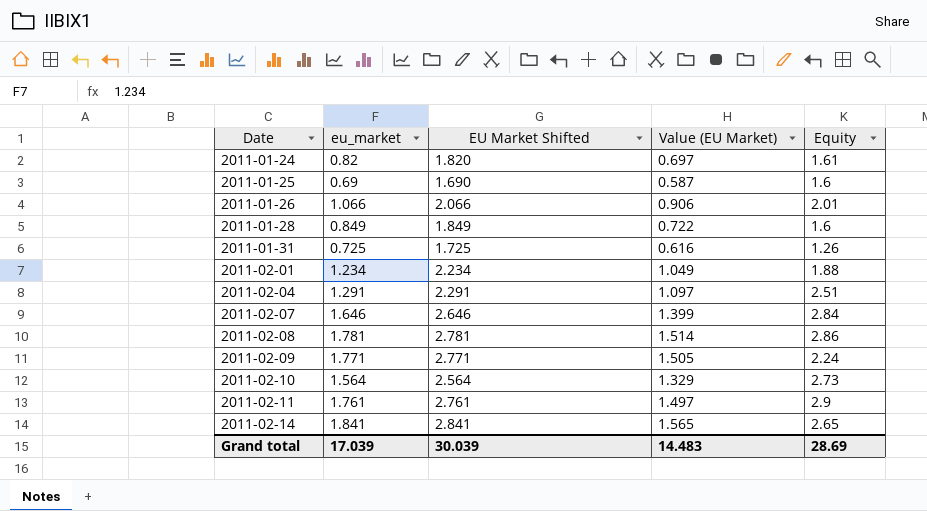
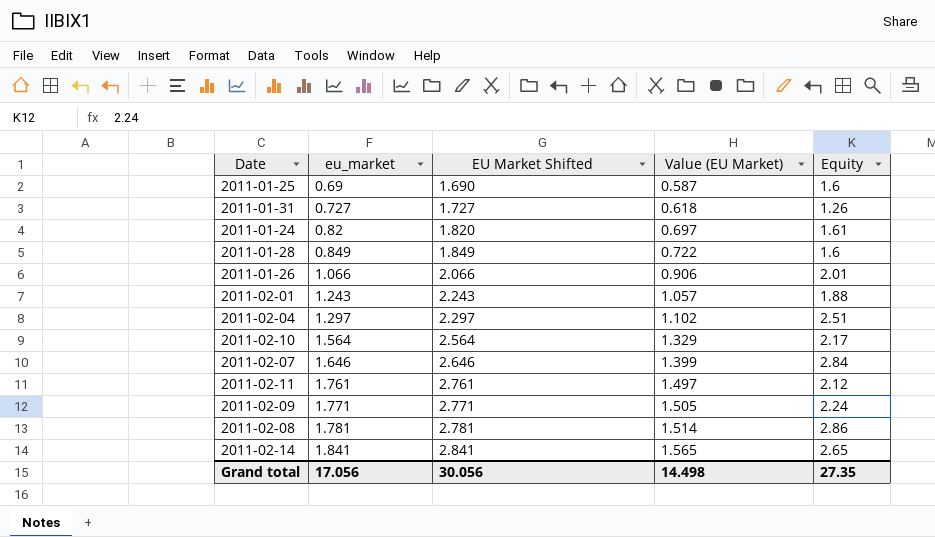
row order: Date ascending -> eu_market ascending
2011-01-31 | eu_market: 0.725 -> 0.727
2011-01-31 | EU Market Shifted: 1.725 -> 1.727
2011-01-31 | Value (EU Market): 0.616 -> 0.618
2011-02-01 | eu_market: 1.234 -> 1.243
2011-02-01 | EU Market Shifted: 2.234 -> 2.243
2011-02-01 | Value (EU Market): 1.049 -> 1.057
2011-02-04 | eu_market: 1.291 -> 1.297
2011-02-04 | EU Market Shifted: 2.291 -> 2.297
2011-02-04 | Value (EU Market): 1.097 -> 1.102
2011-02-10 | Equity: 2.73 -> 2.17
2011-02-11 | Equity: 2.9 -> 2.12
Grand total | eu_market: 17.039 -> 17.056
Grand total | EU Market Shifted: 30.039 -> 30.056
Grand total | Value (EU Market): 14.483 -> 14.498
Grand total | Equity: 28.69 -> 27.35

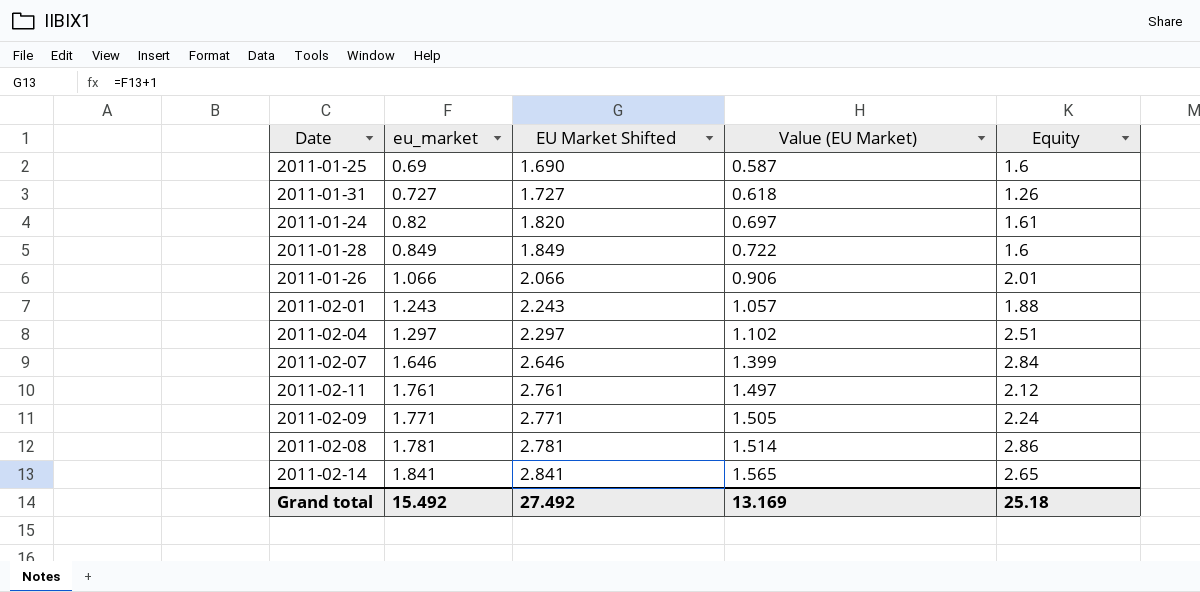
row 2011-02-10: 1.564 | 2.564 | 1.329 | 2.17 -> none
Grand total | eu_market: 17.056 -> 15.492
Grand total | EU Market Shifted: 30.056 -> 27.492
Grand total | Value (EU Market): 14.498 -> 13.169
Grand total | Equity: 27.35 -> 25.18

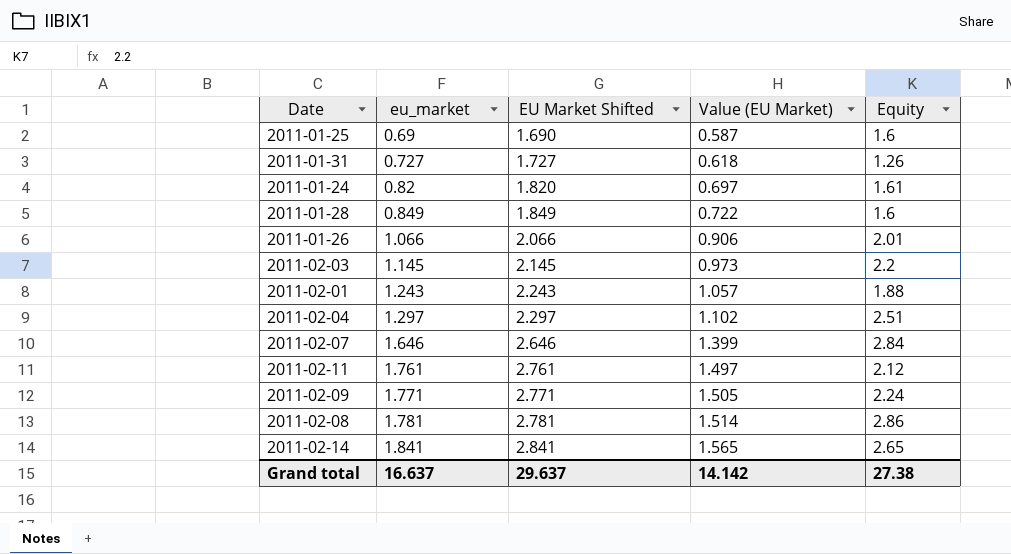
row 2011-02-03: none -> 1.145 | 2.145 | 0.973 | 2.2
Grand total | eu_market: 15.492 -> 16.637
Grand total | EU Market Shifted: 27.492 -> 29.637
Grand total | Value (EU Market): 13.169 -> 14.142
Grand total | Equity: 25.18 -> 27.38

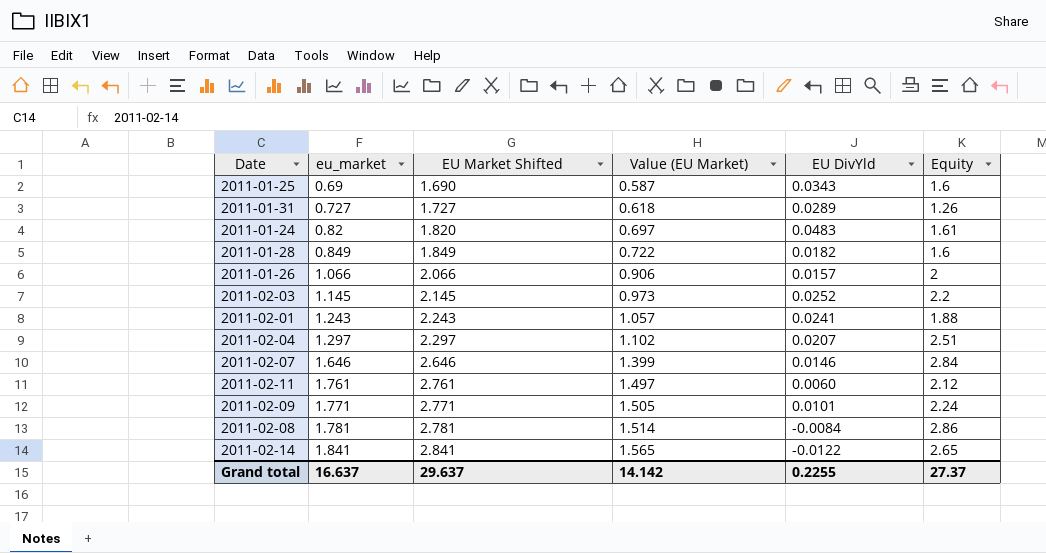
column EU DivYld | position: none -> 5
2011-01-26 | Equity: 2.01 -> 2
Grand total | Equity: 27.38 -> 27.37

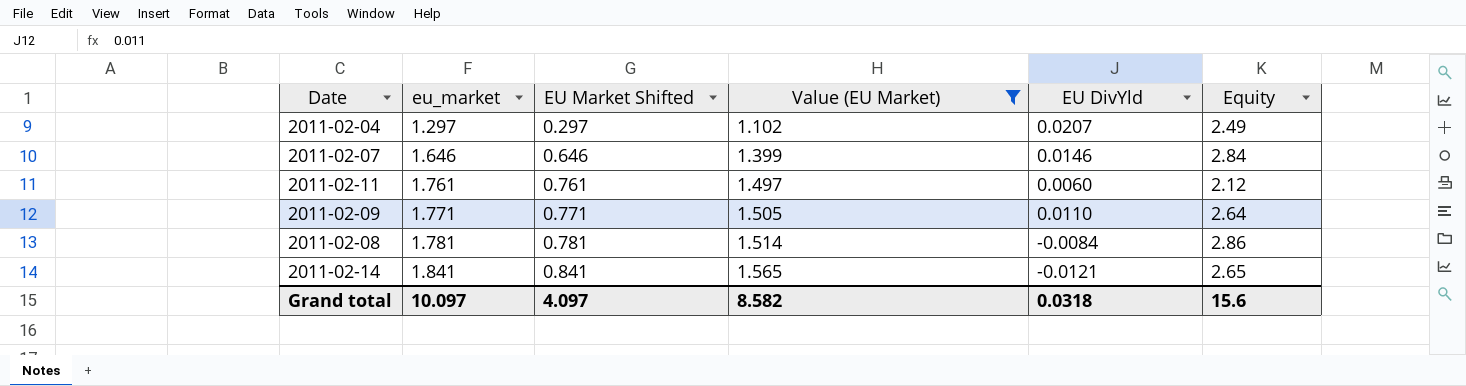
filter: none -> Value (EU Market) >= 1.102
column EU Market Shifted | formula: [eu_market] + 1 -> [eu_market] - 1
2011-02-04 | Equity: 2.51 -> 2.49
2011-02-09 | EU DivYld: 0.0101 -> 0.0110
2011-02-09 | Equity: 2.24 -> 2.64
2011-02-14 | EU DivYld: -0.0122 -> -0.0121
Grand total | eu_market: 16.637 -> 10.097
Grand total | EU Market Shifted: 29.637 -> 4.097
Grand total | Value (EU Market): 14.142 -> 8.582
Grand total | EU DivYld: 0.2255 -> 0.0318
Grand total | Equity: 27.37 -> 15.6

